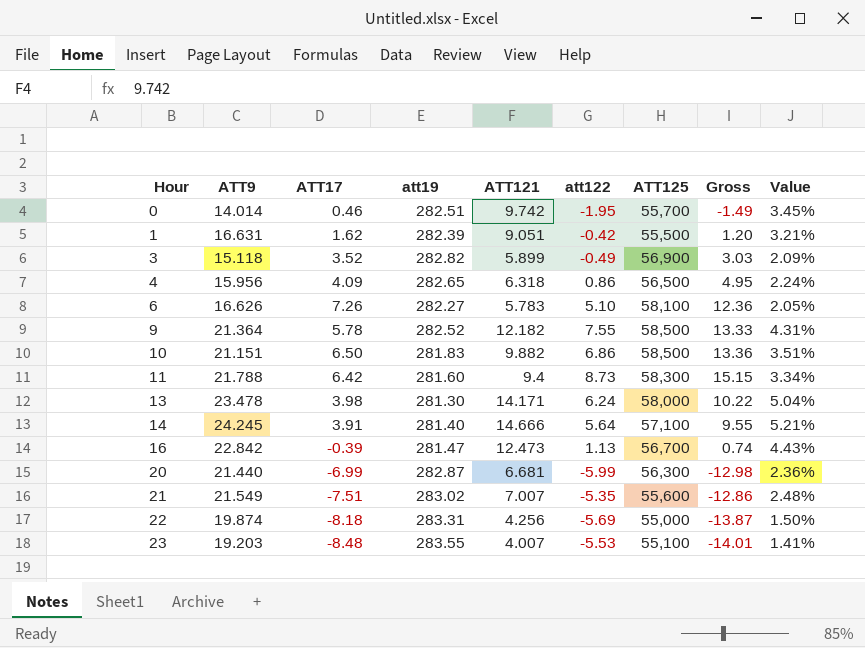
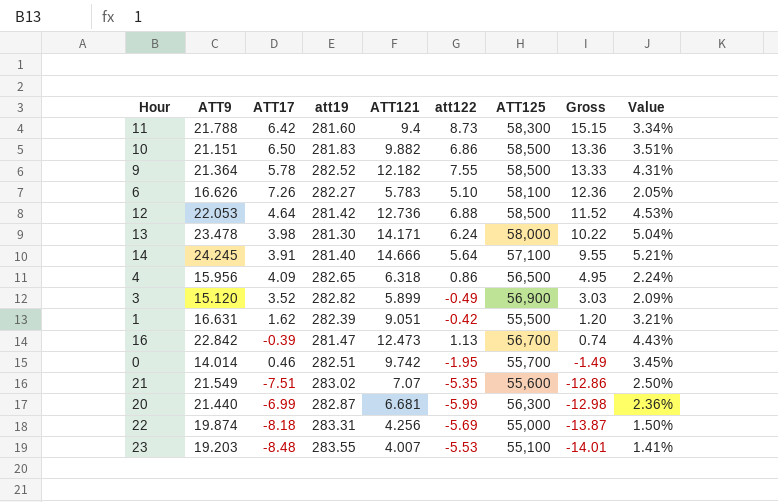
row order: Hour ascending -> Gross descending
row 12: none -> 22.053 | 4.64 | 281.42 | 12.736 | 6.88 | 58,500 | 11.52 | 4.53%
3 | ATT9: 15.118 -> 15.120
21 | ATT121: 7.007 -> 7.07
21 | Value: 2.48% -> 2.50%

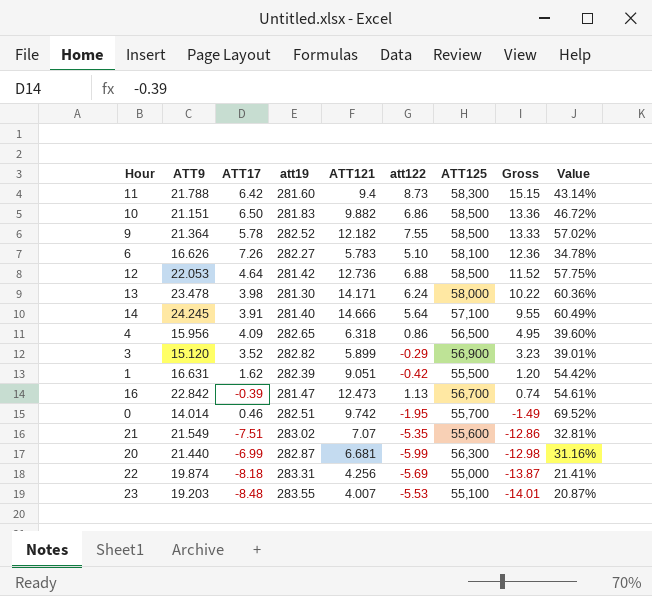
column Value | formula: [ATT121] / [att19] -> [ATT121] / [ATT9]
3 | att122: -0.49 -> -0.29
3 | Gross: 3.03 -> 3.23

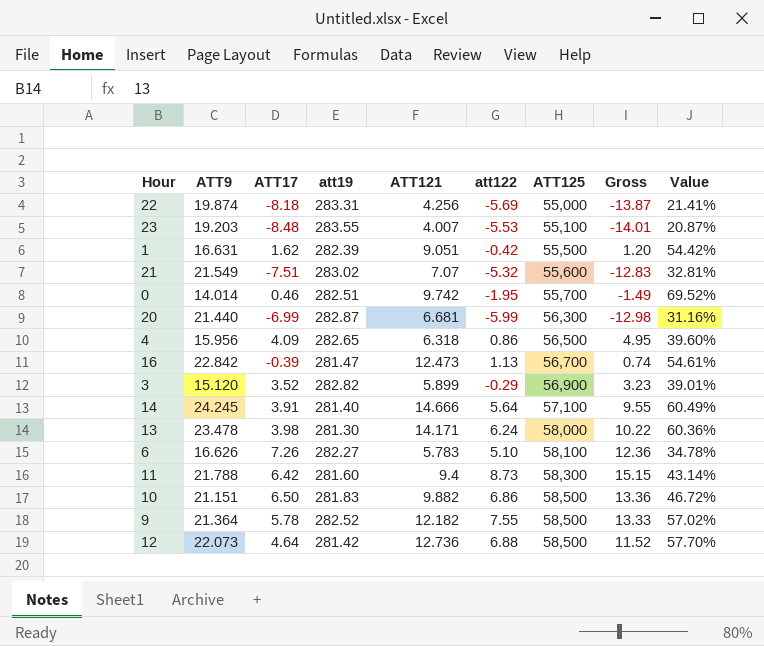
row order: Gross descending -> ATT125 ascending
21 | att122: -5.35 -> -5.32
21 | Gross: -12.86 -> -12.83
12 | ATT9: 22.053 -> 22.073
12 | Value: 57.75% -> 57.70%

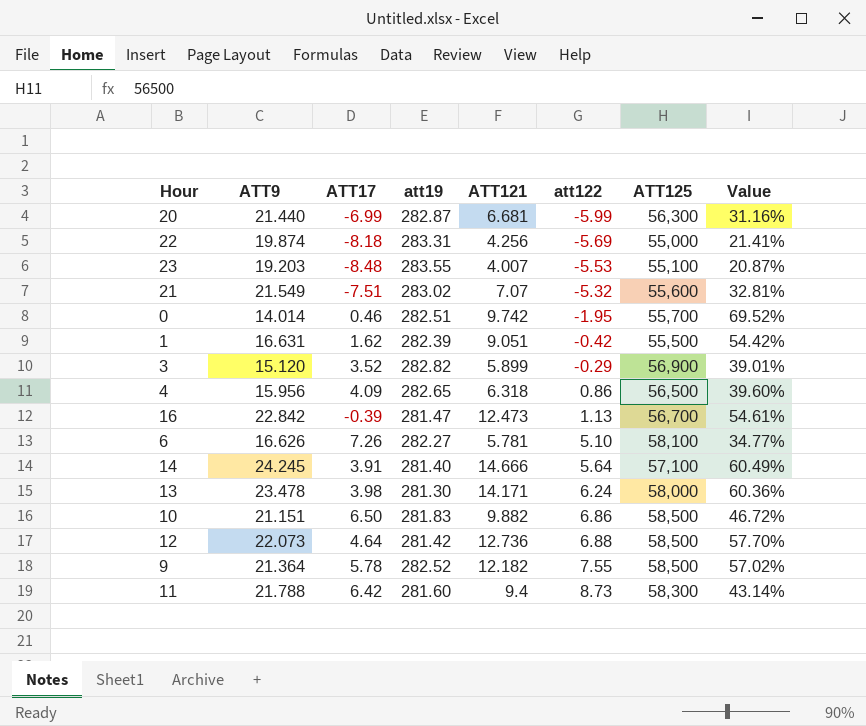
row order: ATT125 ascending -> att122 ascending
column Gross | formula: [ATT17] + [att122] -> none
6 | ATT121: 5.783 -> 5.781
6 | Value: 34.78% -> 34.77%

